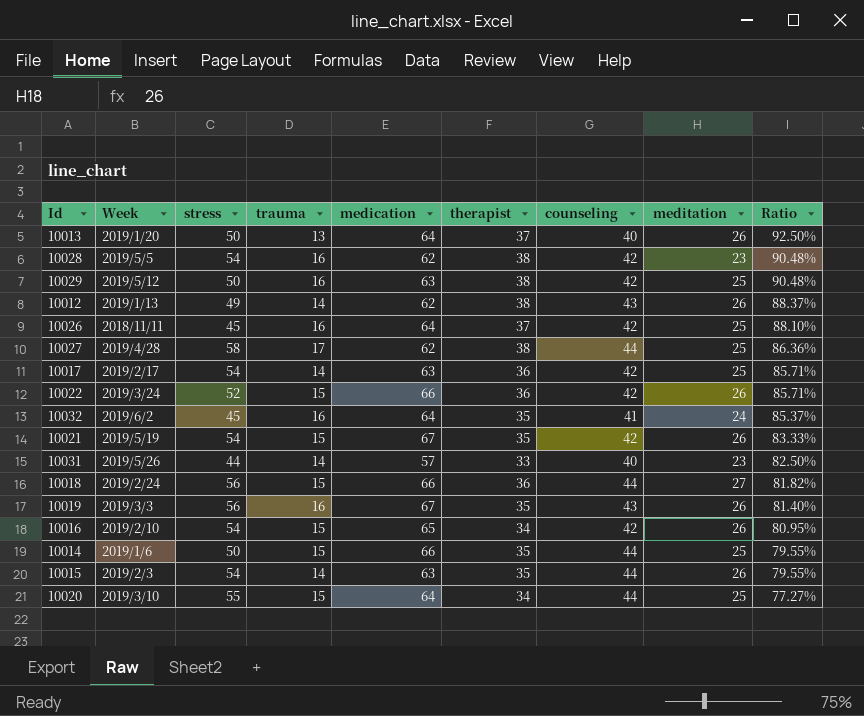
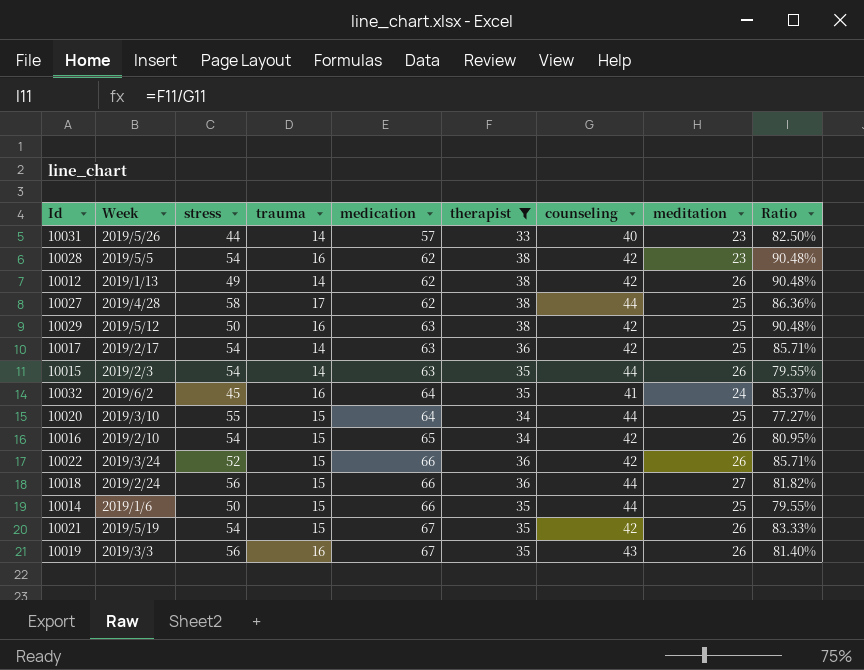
filter: none -> therapist != 37
row order: Ratio descending -> medication ascending
10012 | counseling: 43 -> 42
10012 | Ratio: 88.37% -> 90.48%

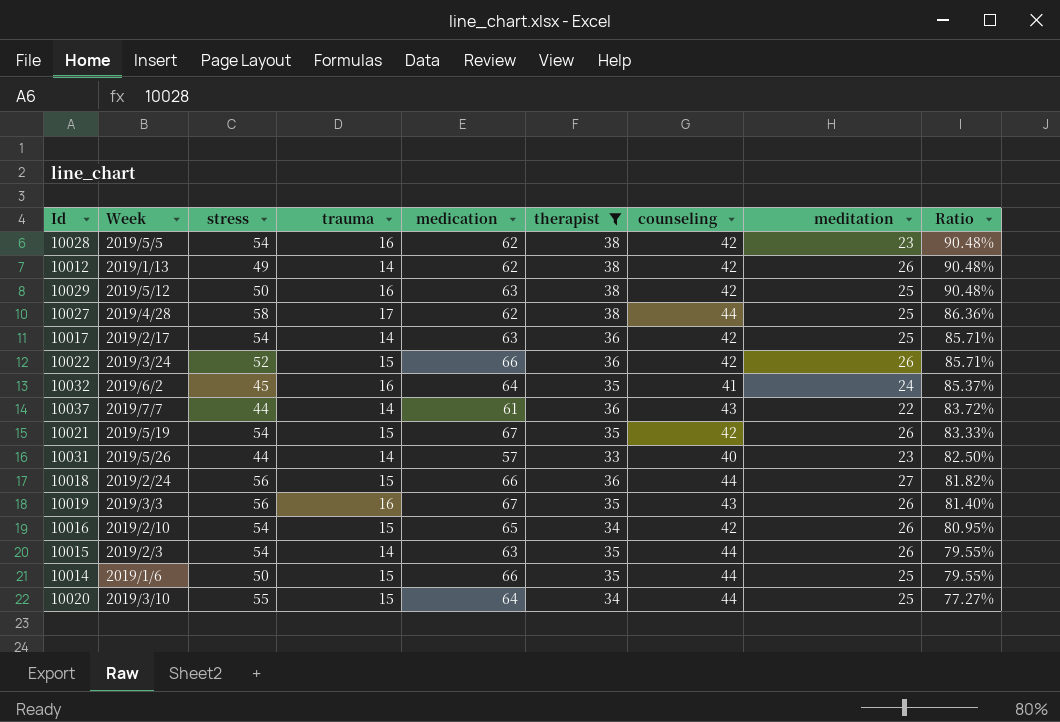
row order: medication ascending -> Ratio descending
row 10037: none -> 2019/7/7 | 44 | 14 | 61 | 36 | 43 | 22 | 83.72%

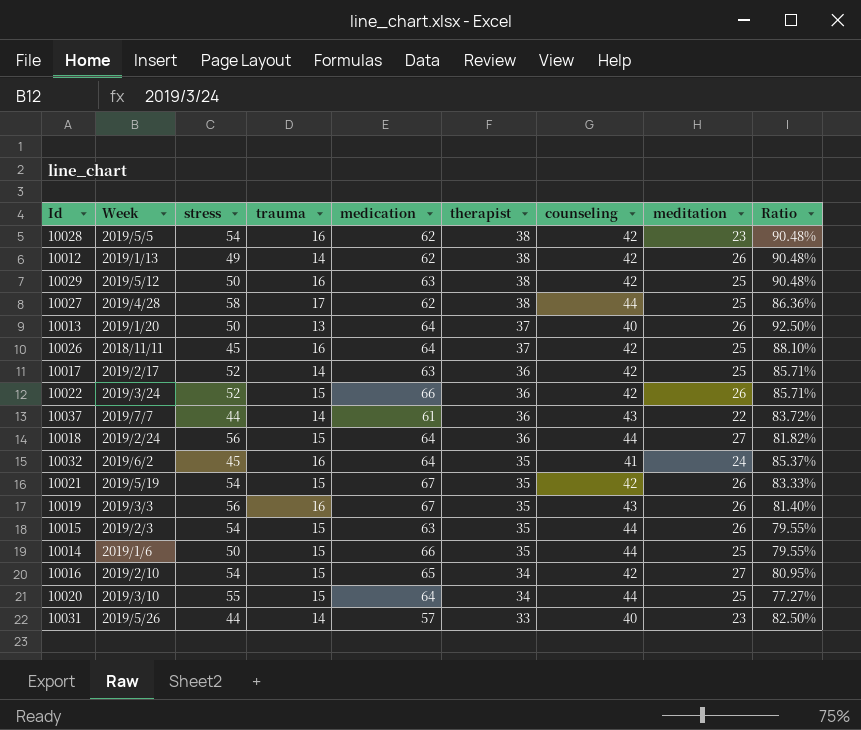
filter: therapist != 37 -> none
row order: Ratio descending -> therapist descending
10017 | stress: 54 -> 52
10018 | medication: 66 -> 64
10015 | trauma: 14 -> 15
10016 | meditation: 26 -> 27

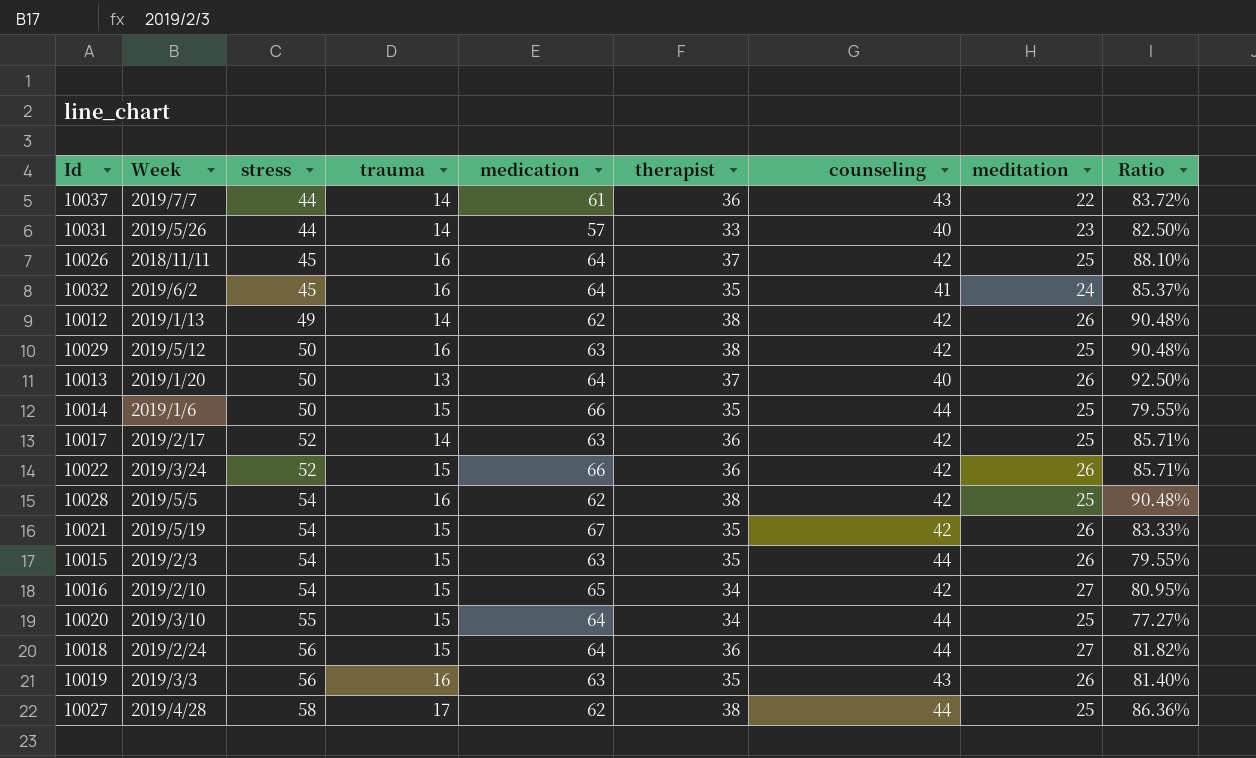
row order: therapist descending -> stress ascending
10028 | meditation: 23 -> 25
10019 | medication: 67 -> 63

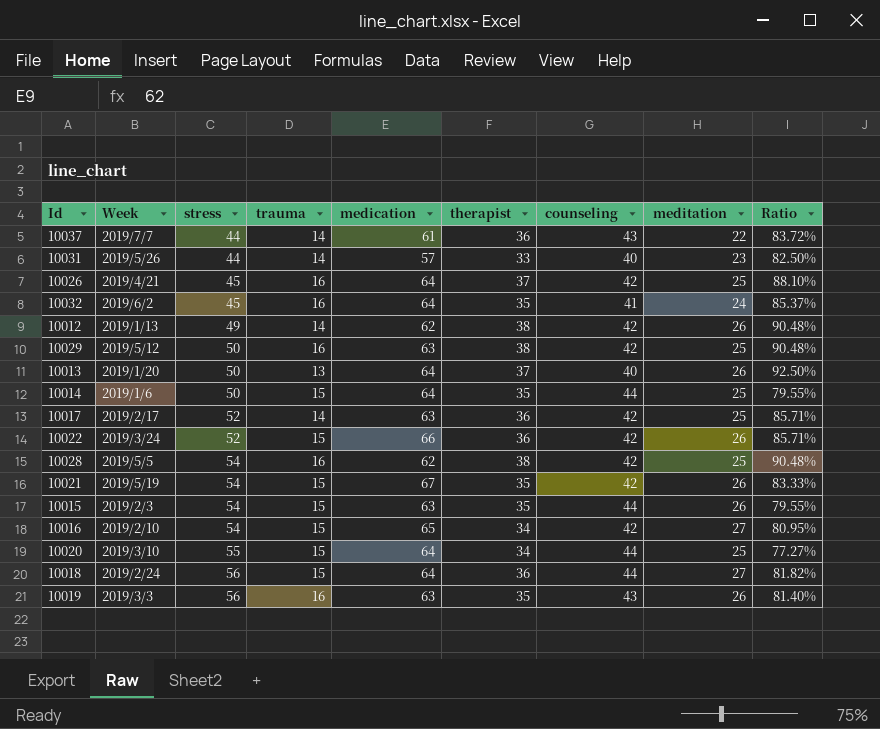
row 10027: 2019/4/28 | 58 | 17 | 62 | 38 | 44 | 25 | 86.36% -> none
10026 | Week: 2018/11/11 -> 2019/4/21
10014 | medication: 66 -> 64

